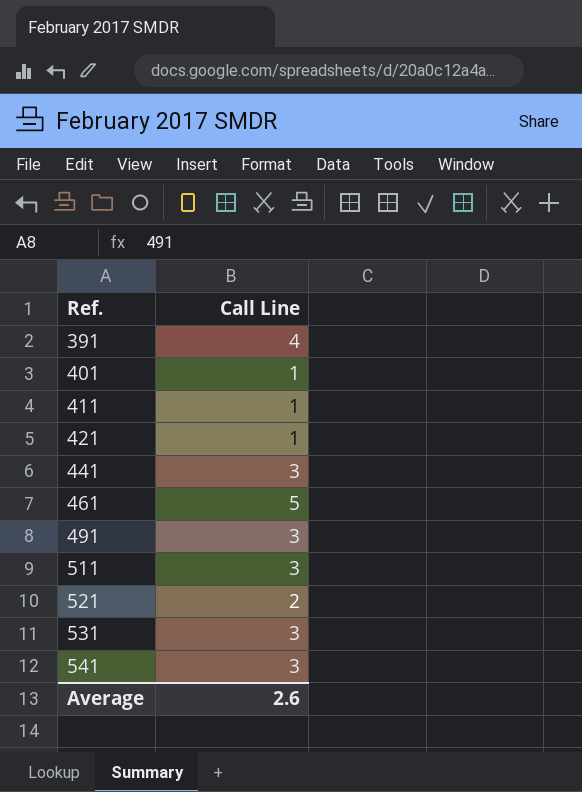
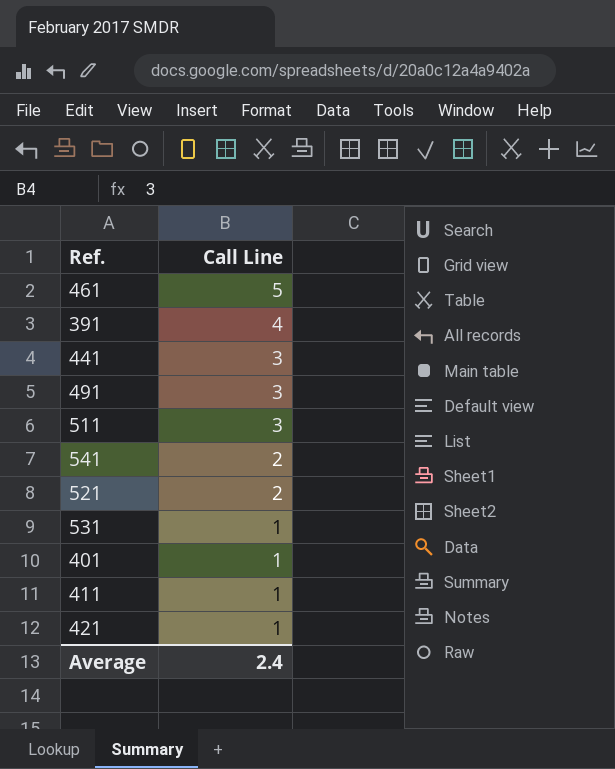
row order: Ref. ascending -> Call Line descending
541 | Call Line: 3 -> 2
531 | Call Line: 3 -> 1
Average | Call Line: 2.6 -> 2.4

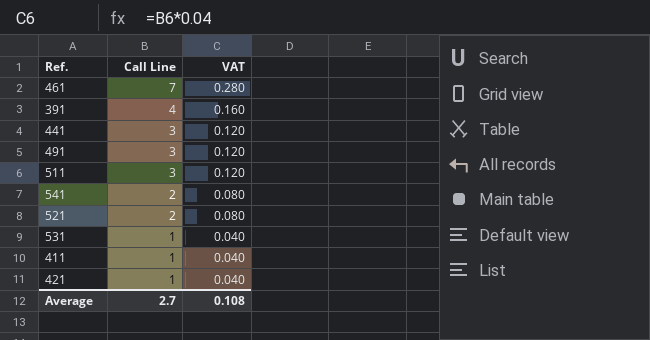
column VAT | formula: none -> [Call Line] * 0.04
row 401: 1 -> none
461 | Call Line: 5 -> 7
Average | Call Line: 2.4 -> 2.7

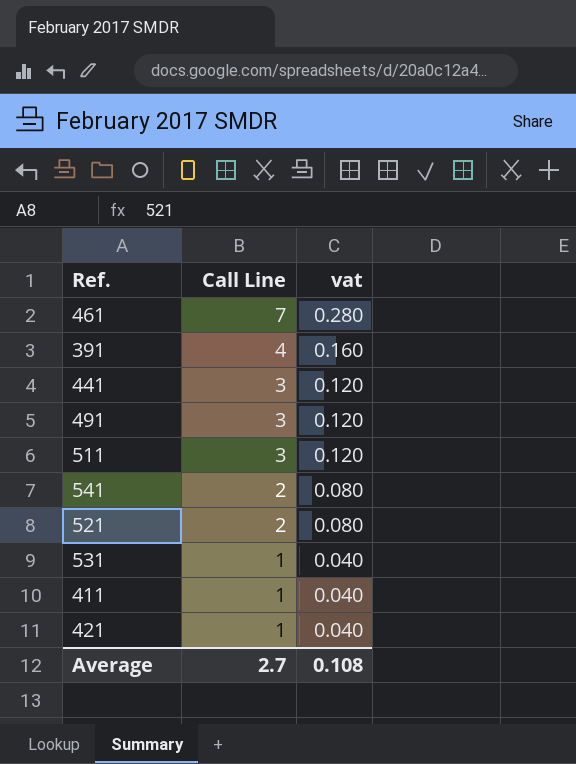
column name: VAT -> vat

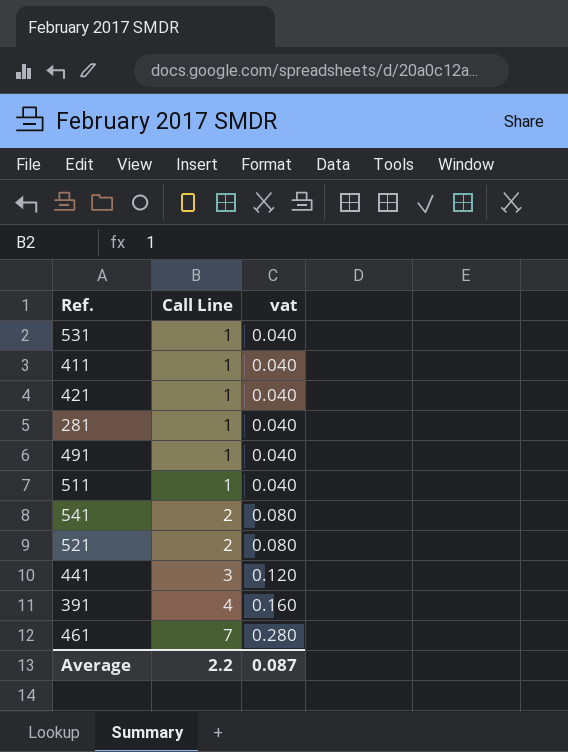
row order: Call Line descending -> Call Line ascending
row 281: none -> 1 | 0.040
491 | Call Line: 3 -> 1
491 | vat: 0.120 -> 0.040
511 | Call Line: 3 -> 1
511 | vat: 0.120 -> 0.040
Average | Call Line: 2.7 -> 2.2
Average | vat: 0.108 -> 0.087

